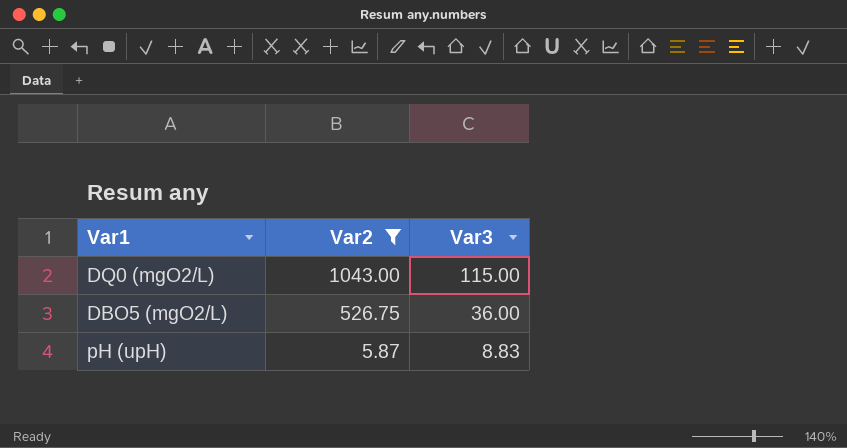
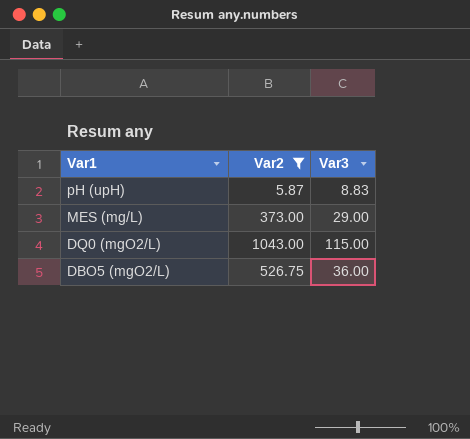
row order: Var2 descending -> Var1 descending
row MES (mg/L): none -> 373.00 | 29.00

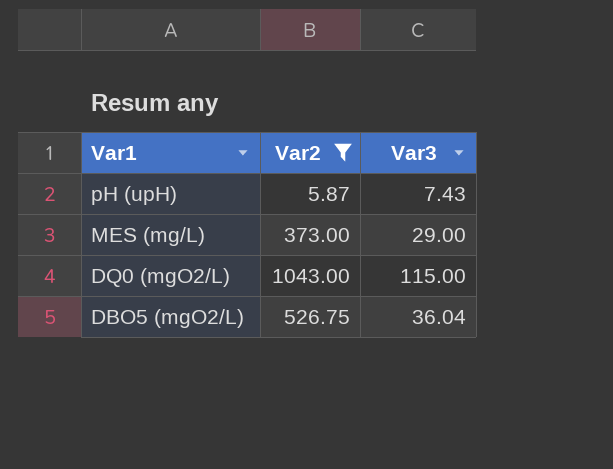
pH (upH) | Var3: 8.83 -> 7.43
DBO5 (mgO2/L) | Var3: 36.00 -> 36.04

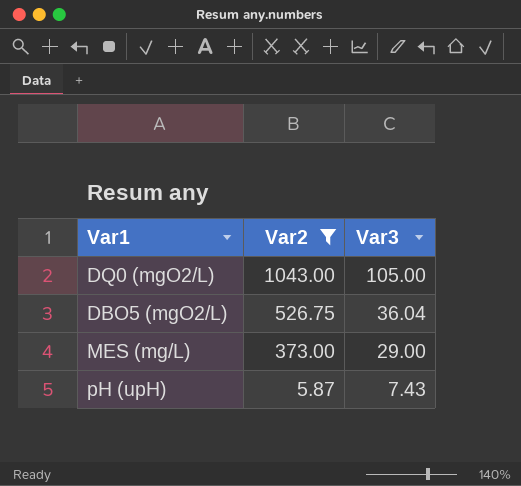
row order: Var1 descending -> Var2 descending
DQ0 (mgO2/L) | Var3: 115.00 -> 105.00

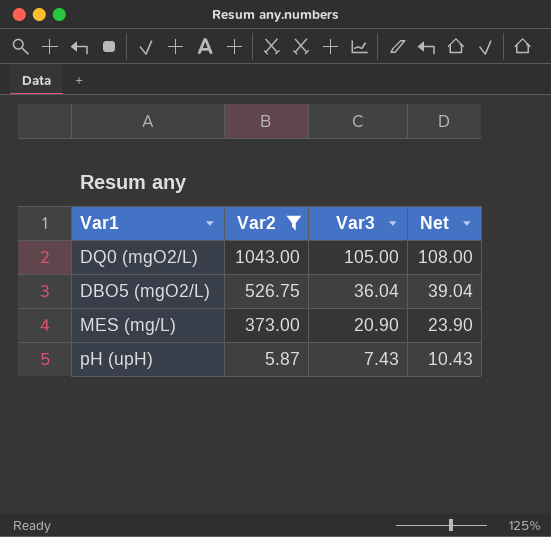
column Net | formula: none -> [Var3] + 3
MES (mg/L) | Var3: 29.00 -> 20.90

